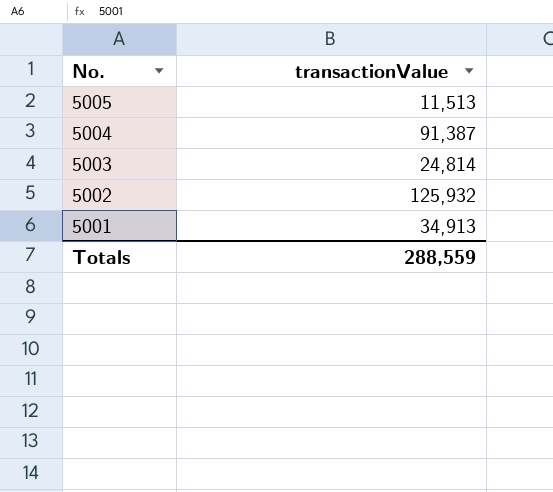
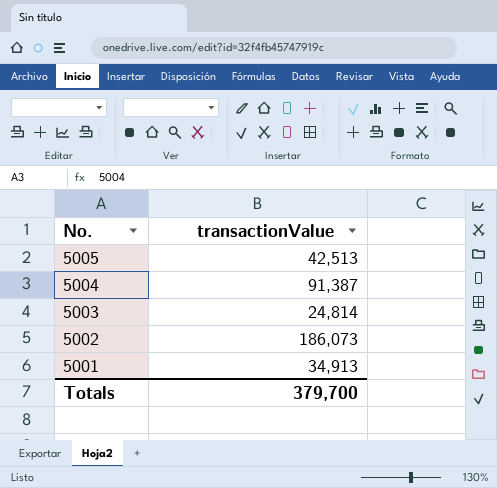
5005 | transactionValue: 11,513 -> 42,513
5002 | transactionValue: 125,932 -> 186,073
Totals | transactionValue: 288,559 -> 379,700

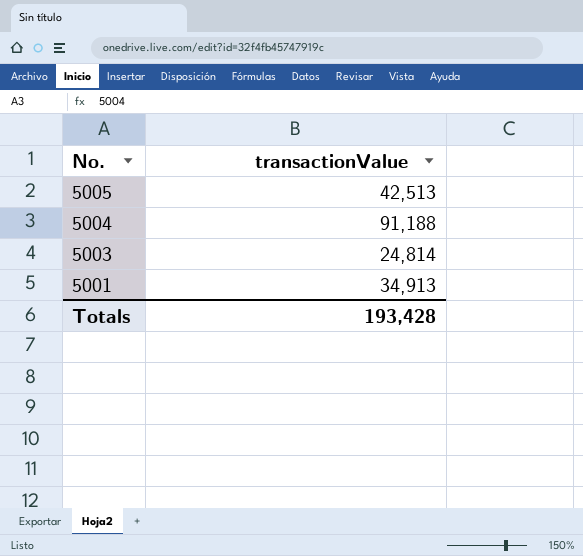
row 5002: 186,073 -> none
5004 | transactionValue: 91,387 -> 91,188
Totals | transactionValue: 379,700 -> 193,428

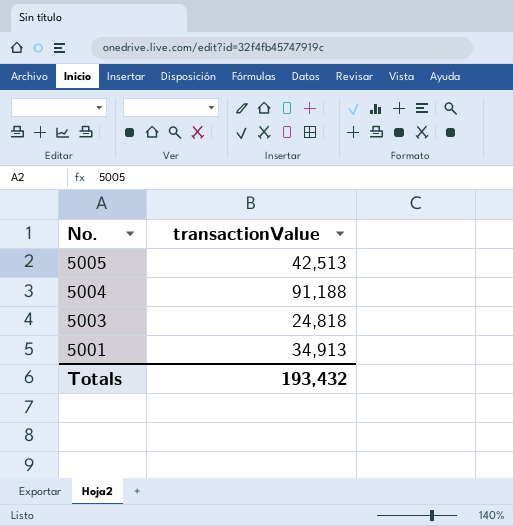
5003 | transactionValue: 24,814 -> 24,818
Totals | transactionValue: 193,428 -> 193,432

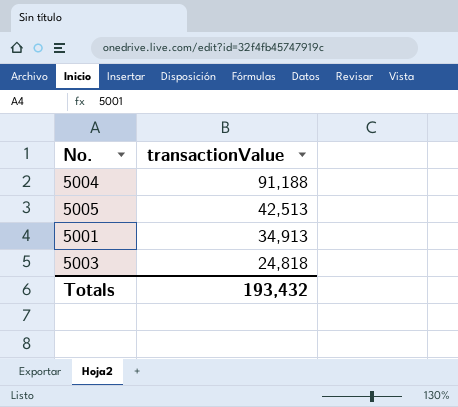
row order: No. descending -> transactionValue descending

